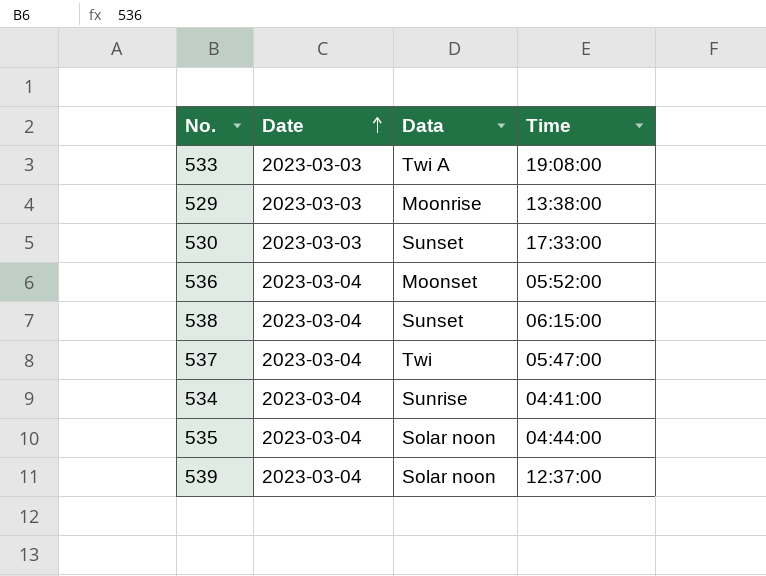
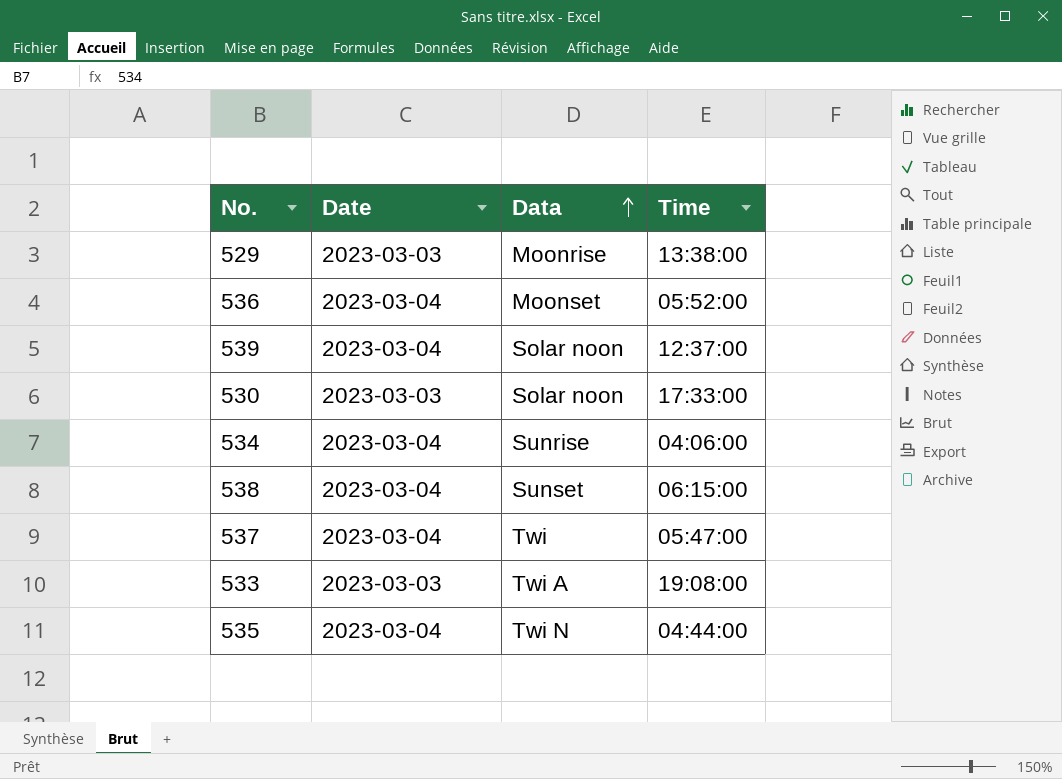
row order: Date ascending -> Data ascending
530 | Data: Sunset -> Solar noon
534 | Time: 04:41:00 -> 04:06:00
535 | Data: Solar noon -> Twi N

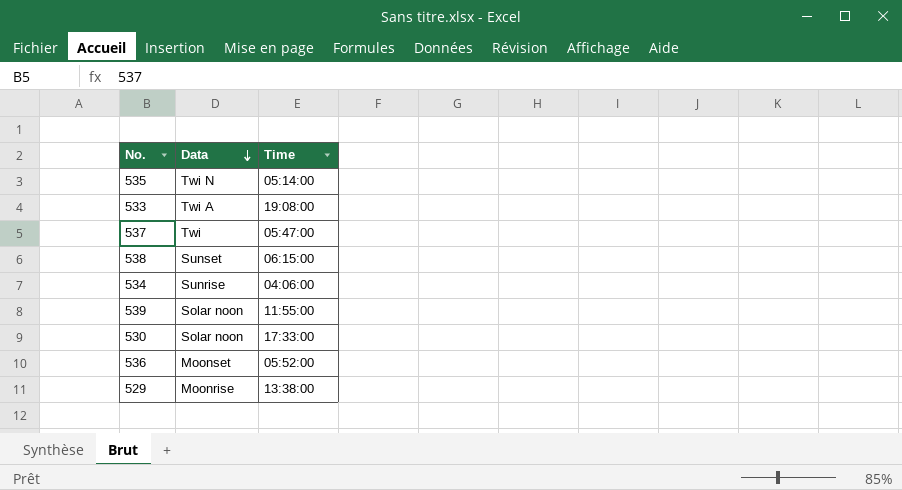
row order: Data ascending -> Data descending
column Date | position: 2 -> none
535 | Time: 04:44:00 -> 05:14:00
539 | Time: 12:37:00 -> 11:55:00

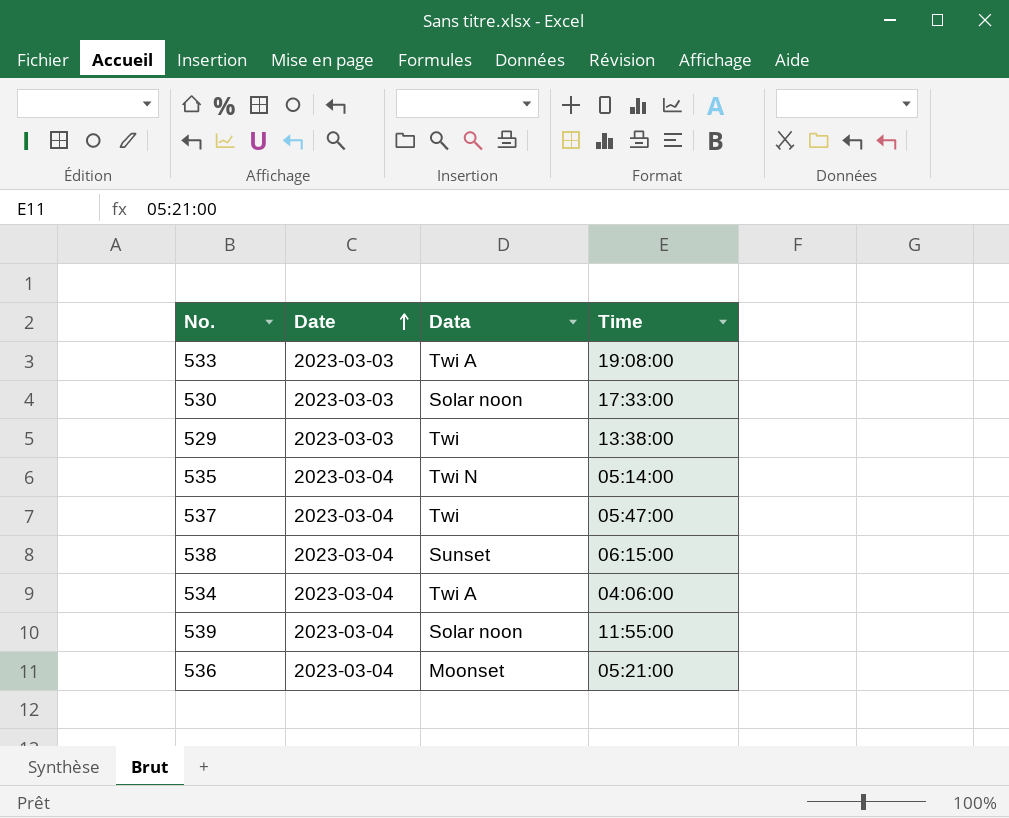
row order: Data descending -> Date ascending
column Date | position: none -> 2
529 | Data: Moonrise -> Twi
534 | Data: Sunrise -> Twi A
536 | Time: 05:52:00 -> 05:21:00

